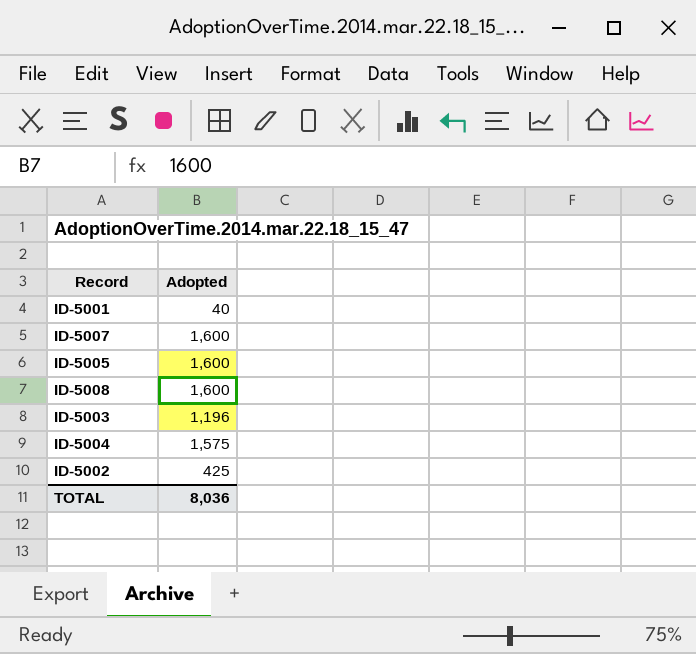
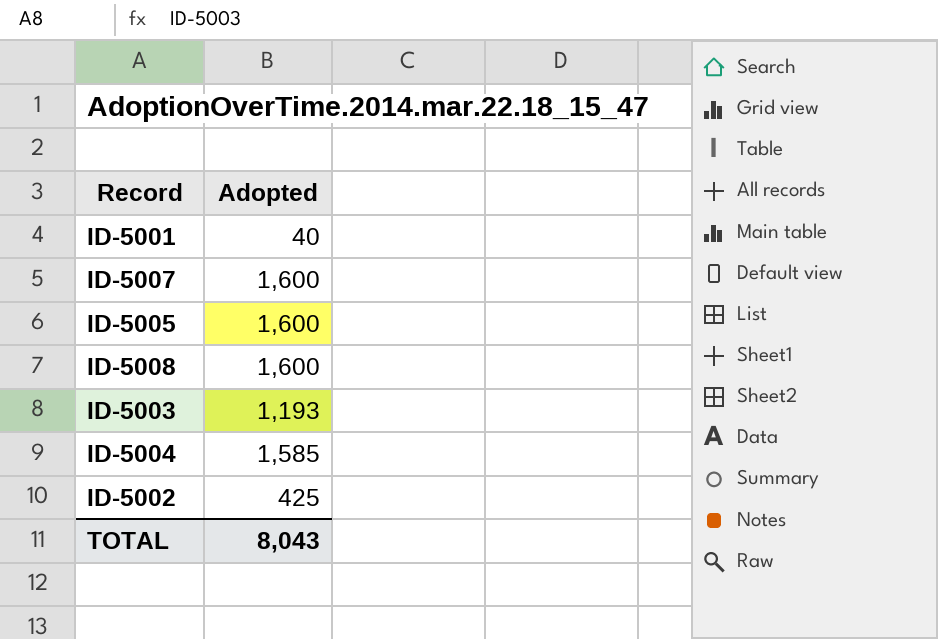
ID-5003 | Adopted: 1,196 -> 1,193
ID-5004 | Adopted: 1,575 -> 1,585
TOTAL | Adopted: 8,036 -> 8,043

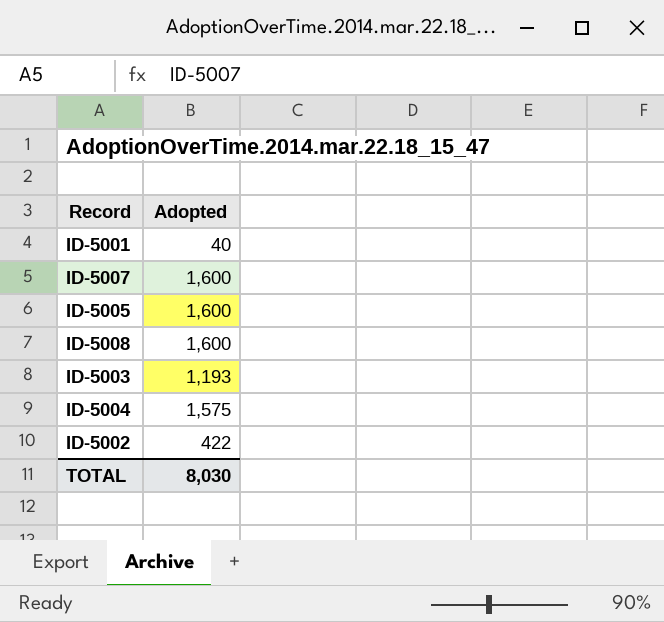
ID-5004 | Adopted: 1,585 -> 1,575
ID-5002 | Adopted: 425 -> 422
TOTAL | Adopted: 8,043 -> 8,030

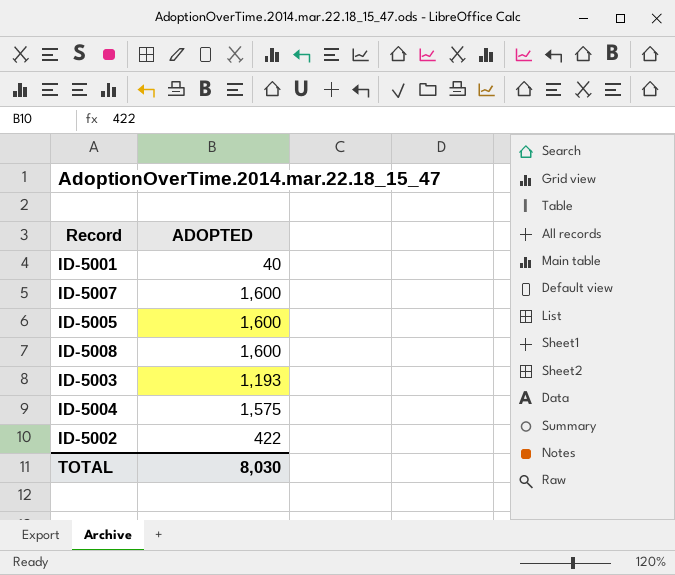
column name: Adopted -> ADOPTED

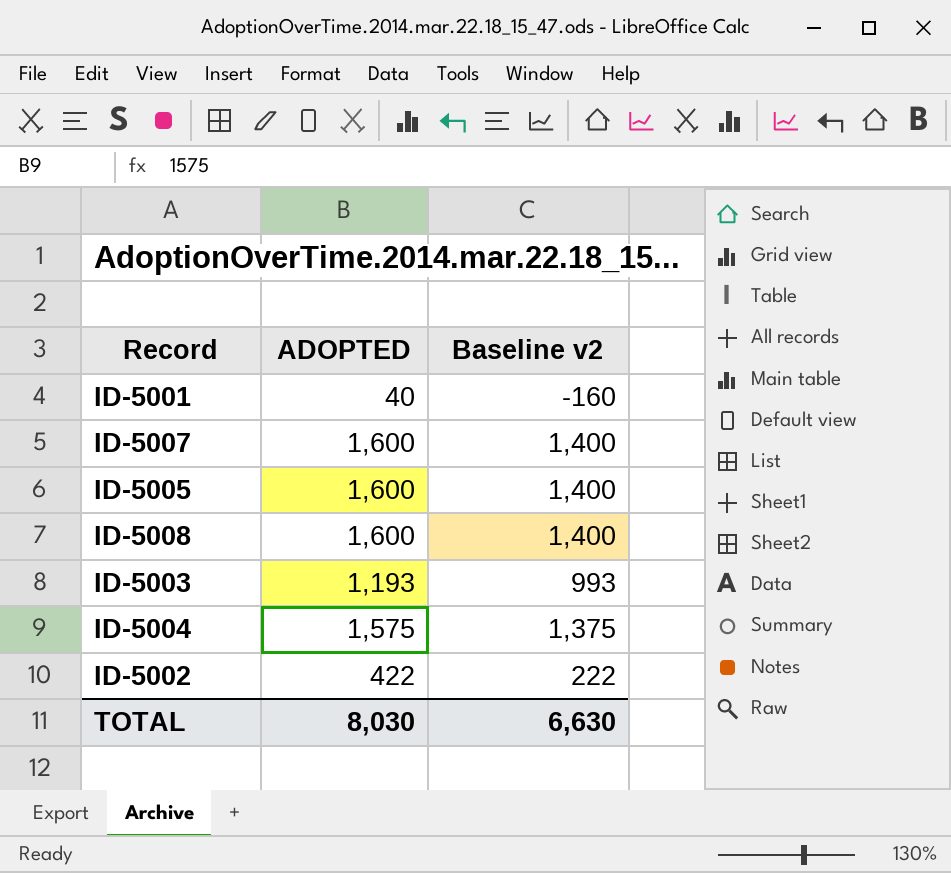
column Baseline v2 | formula: none -> [ADOPTED] - 200

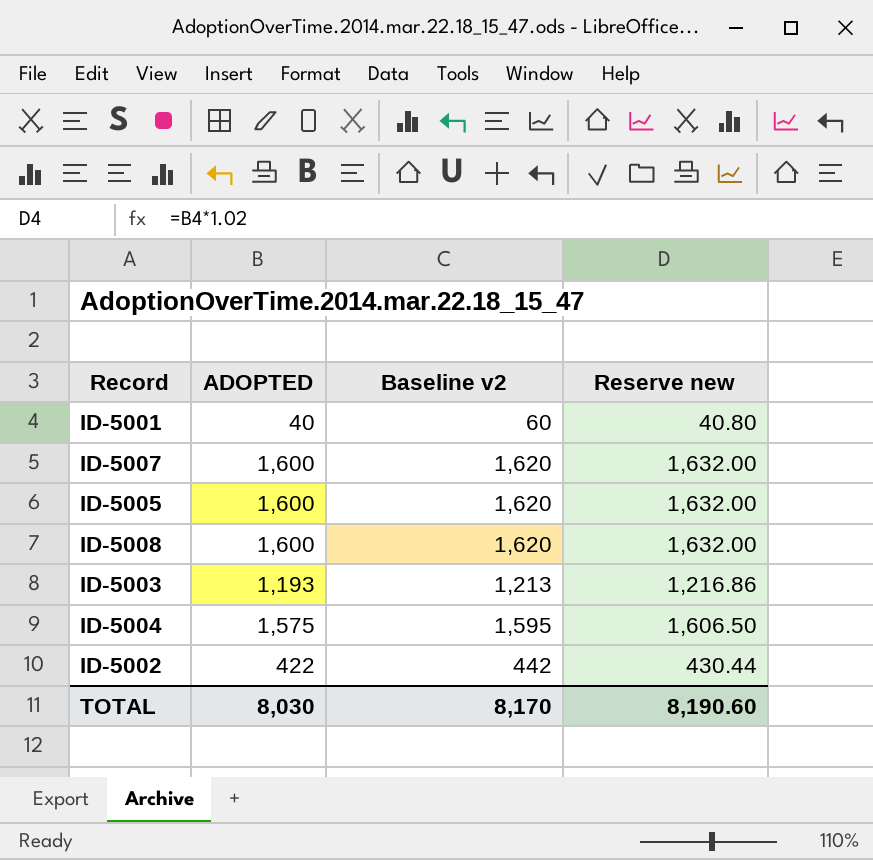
column Baseline v2 | formula: [ADOPTED] - 200 -> [ADOPTED] + 20
column Reserve new | formula: none -> [ADOPTED] * 1.02
TOTAL | Baseline v2: 6,630 -> 8,170

